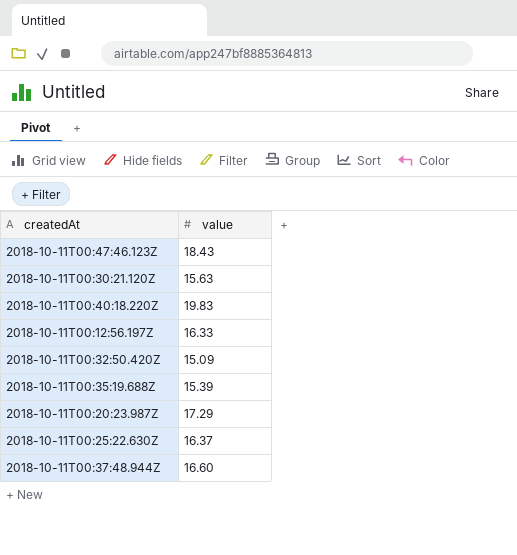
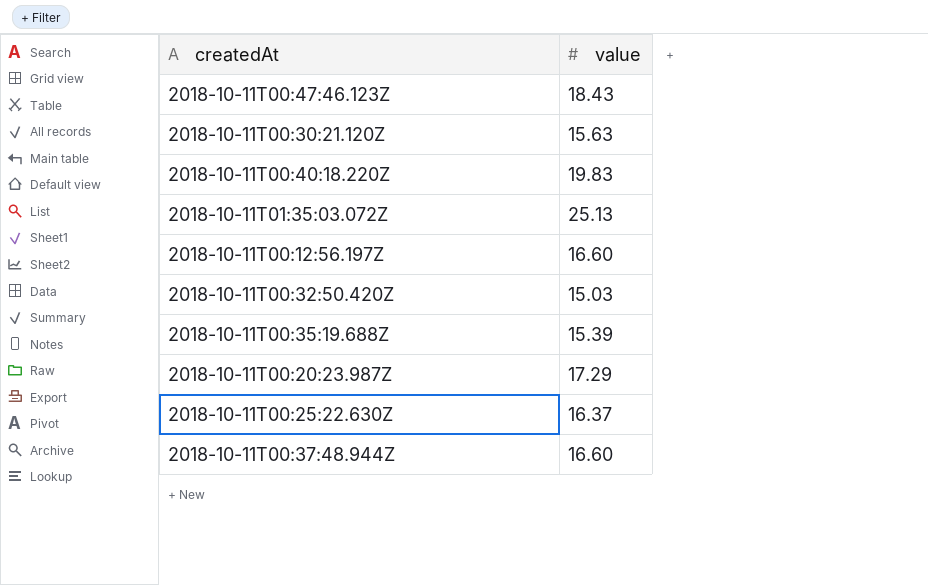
row 2018-10-11T01:35:03.072Z: none -> 25.13
2018-10-11T00:12:56.197Z | value: 16.33 -> 16.60
2018-10-11T00:32:50.420Z | value: 15.09 -> 15.03

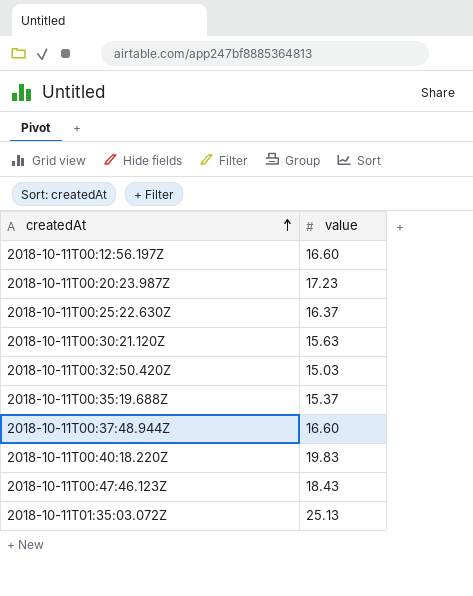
row order: none -> createdAt ascending
2018-10-11T00:20:23.987Z | value: 17.29 -> 17.23
2018-10-11T00:35:19.688Z | value: 15.39 -> 15.37

